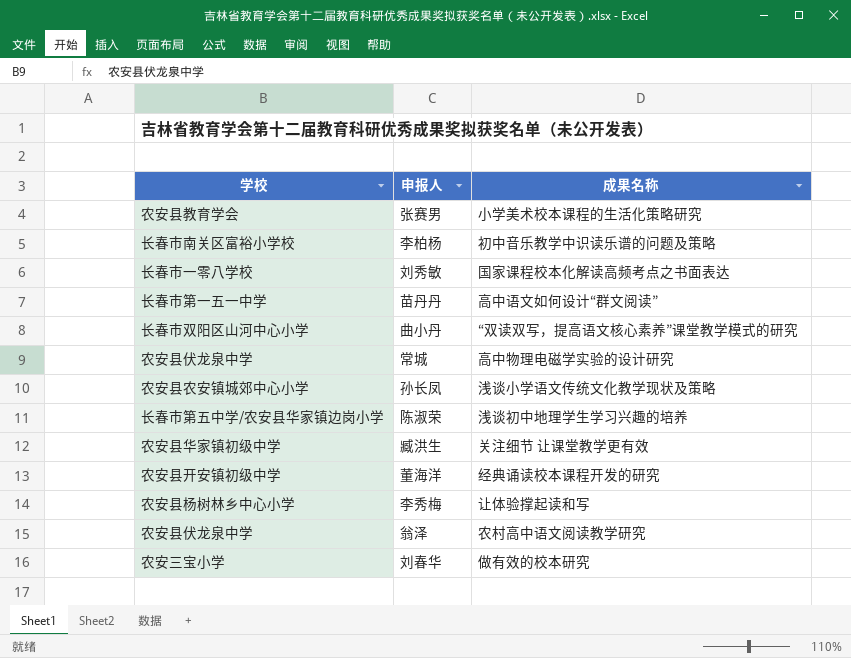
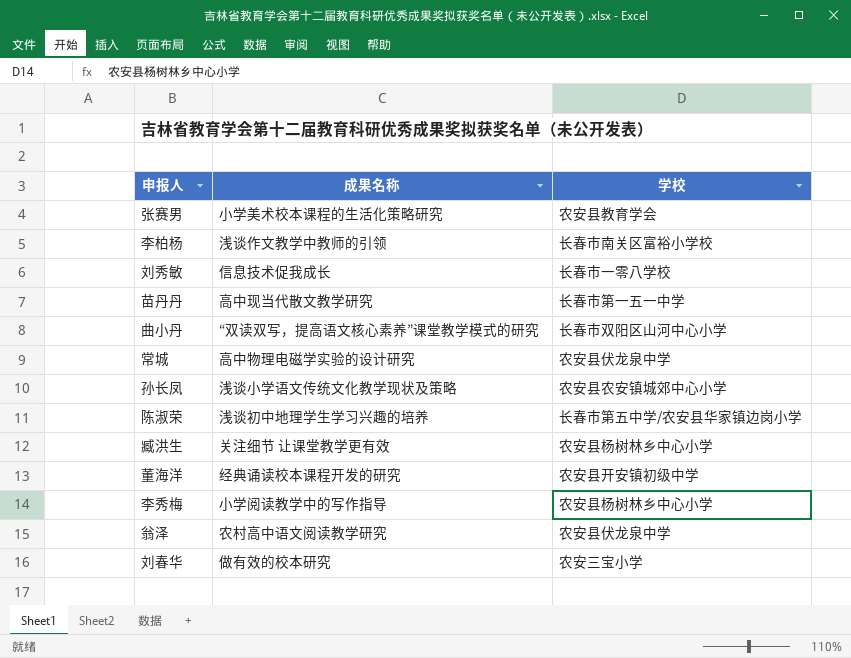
column 学校 | position: 1 -> 3
李柏杨 | 成果名称: 初中音乐教学中识读乐谱的问题及策略 -> 浅谈作文教学中教师的引领
刘秀敏 | 成果名称: 国家课程校本化解读高频考点之书面表达 -> 信息技术促我成长
苗丹丹 | 成果名称: 高中语文如何设计“群文阅读” -> 高中现当代散文教学研究
臧洪生 | 学校: 农安县华家镇初级中学 -> 农安县杨树林乡中心小学
李秀梅 | 成果名称: 让体验撑起读和写 -> 小学阅读教学中的写作指导

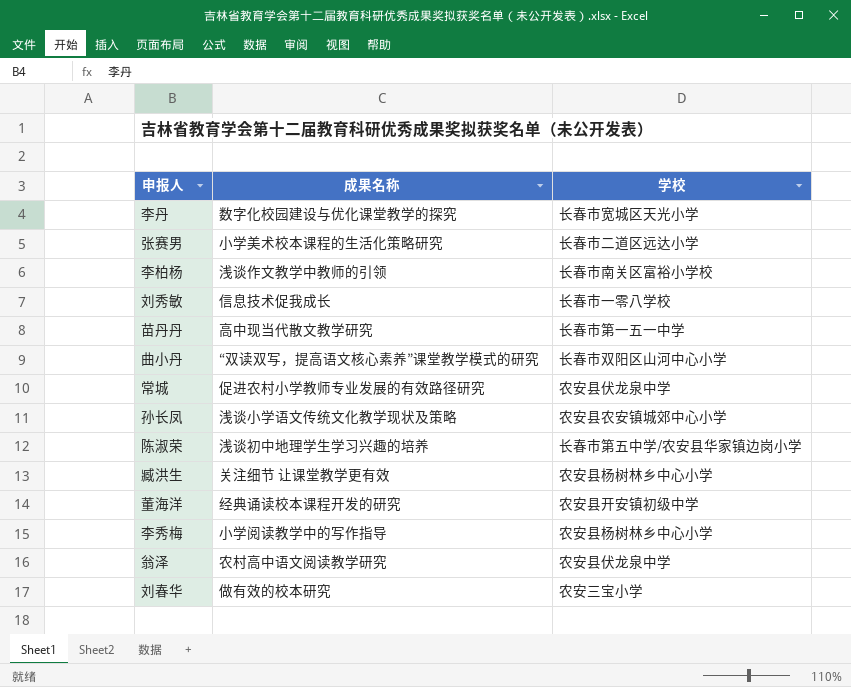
row 李丹: none -> 数字化校园建设与优化课堂教学的探究 | 长春市宽城区天光小学
张赛男 | 学校: 农安县教育学会 -> 长春市二道区远达小学
常城 | 成果名称: 高中物理电磁学实验的设计研究 -> 促进农村小学教师专业发展的有效路径研究

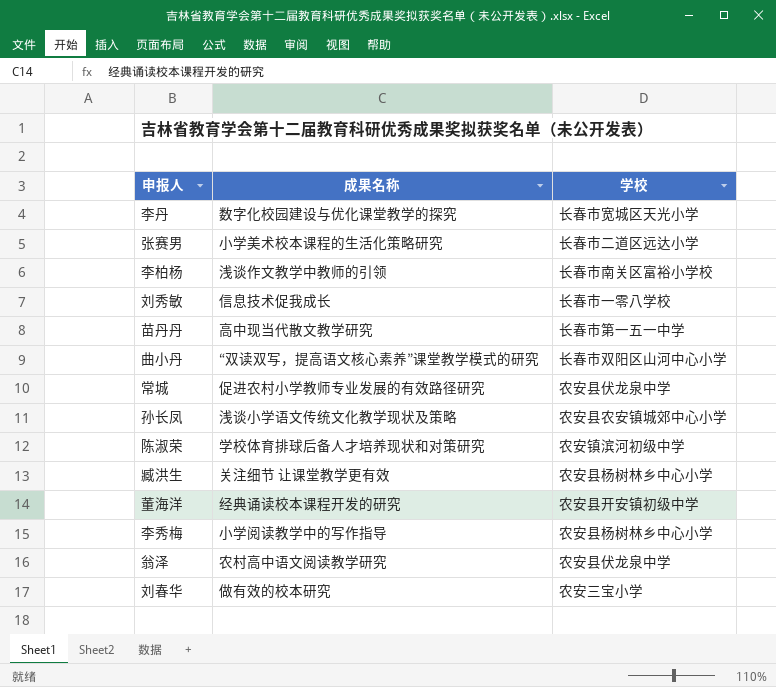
陈淑荣 | 成果名称: 浅谈初中地理学生学习兴趣的培养 -> 学校体育排球后备人才培养现状和对策研究
陈淑荣 | 学校: 长春市第五中学/农安县华家镇边岗小学 -> 农安镇滨河初级中学

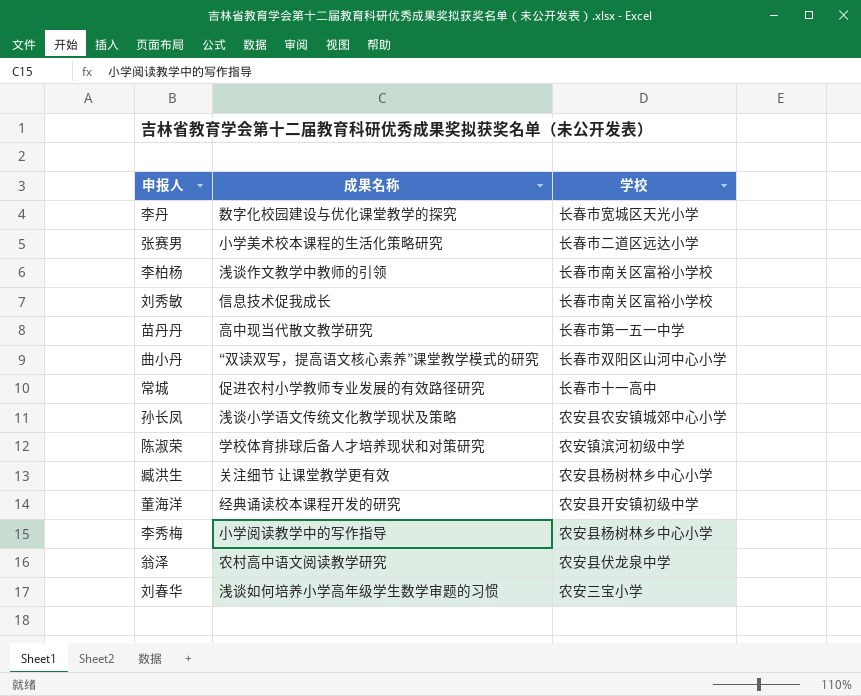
刘秀敏 | 学校: 长春市一零八学校 -> 长春市南关区富裕小学校
常城 | 学校: 农安县伏龙泉中学 -> 长春市十一高中
刘春华 | 成果名称: 做有效的校本研究 -> 浅谈如何培养小学高年级学生数学审题的习惯

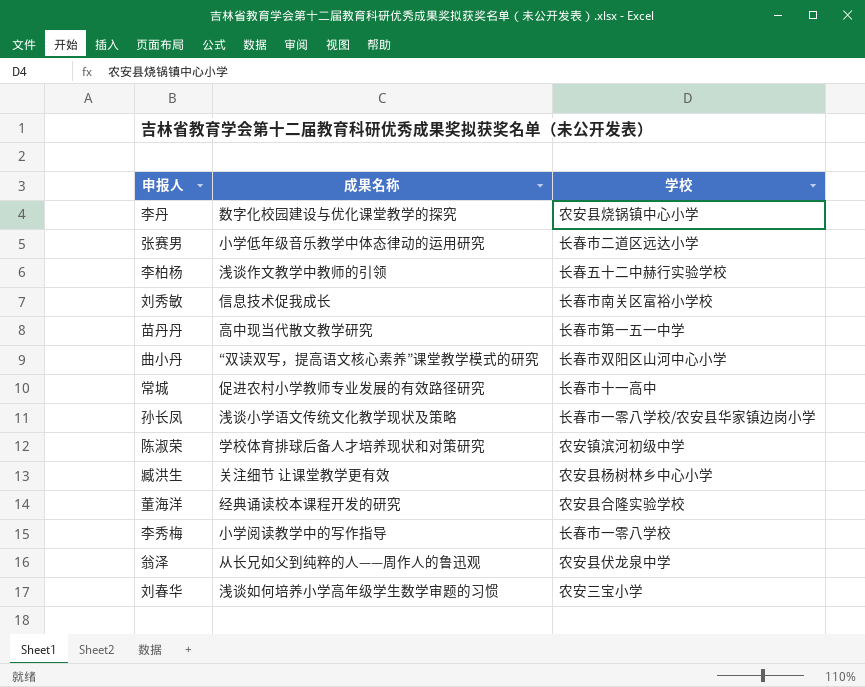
李丹 | 学校: 长春市宽城区天光小学 -> 农安县烧锅镇中心小学
张赛男 | 成果名称: 小学美术校本课程的生活化策略研究 -> 小学低年级音乐教学中体态律动的运用研究
李柏杨 | 学校: 长春市南关区富裕小学校 -> 长春五十二中赫行实验学校
孙长凤 | 学校: 农安县农安镇城郊中心小学 -> 长春市一零八学校/农安县华家镇边岗小学
董海洋 | 学校: 农安县开安镇初级中学 -> 农安县合隆实验学校
李秀梅 | 学校: 农安县杨树林乡中心小学 -> 长春市一零八学校
翁泽 | 成果名称: 农村高中语文阅读教学研究 -> 从长兄如父到纯粹的人——周作人的鲁迅观

